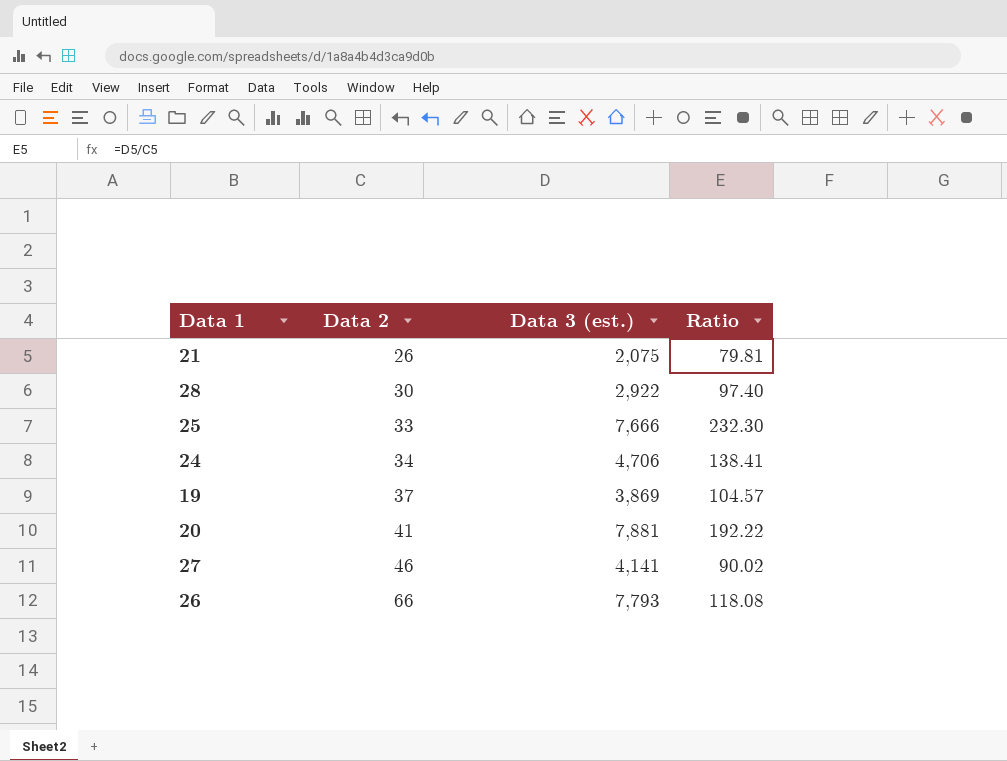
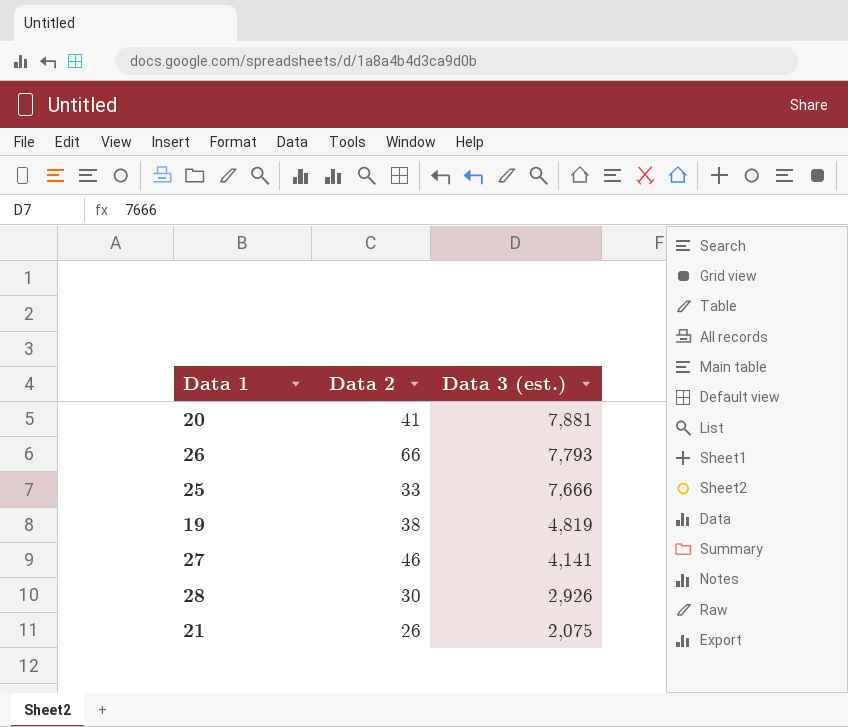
row order: Data 2 ascending -> Data 3 (est.) descending
column Ratio | formula: [Data 3 (est.)] / [Data 2] -> none
row 24: 34 | 4,706 | 138.41 -> none
19 | Data 2: 37 -> 38
19 | Data 3 (est.): 3,869 -> 4,819
28 | Data 3 (est.): 2,922 -> 2,926

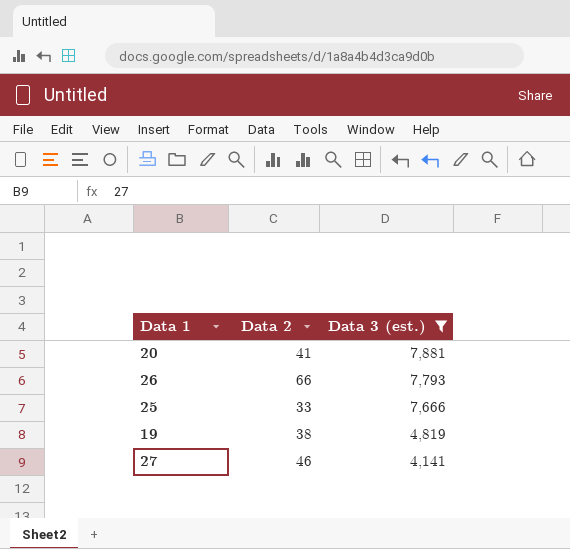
filter: none -> Data 3 (est.) >= 4,141

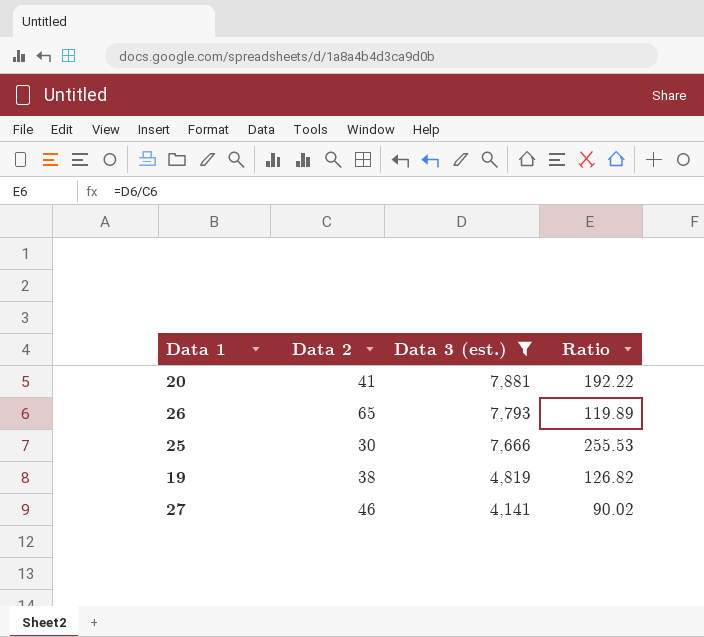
column Ratio | formula: none -> [Data 3 (est.)] / [Data 2]
26 | Data 2: 66 -> 65
25 | Data 2: 33 -> 30

